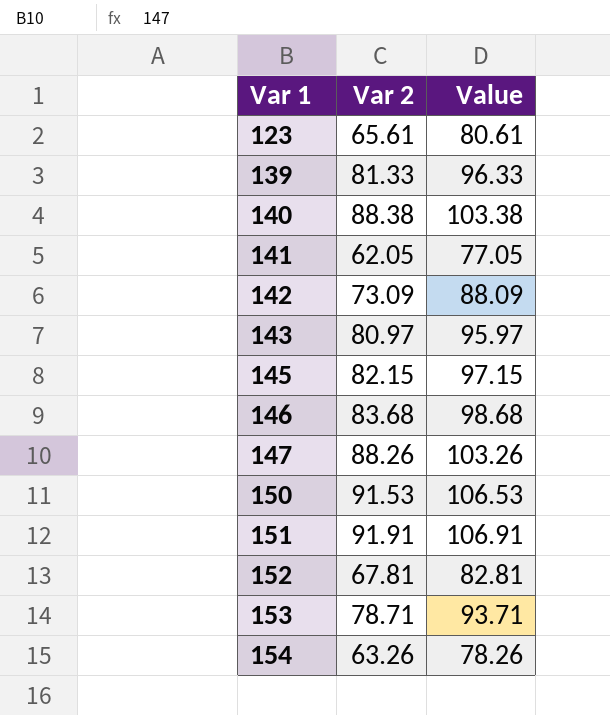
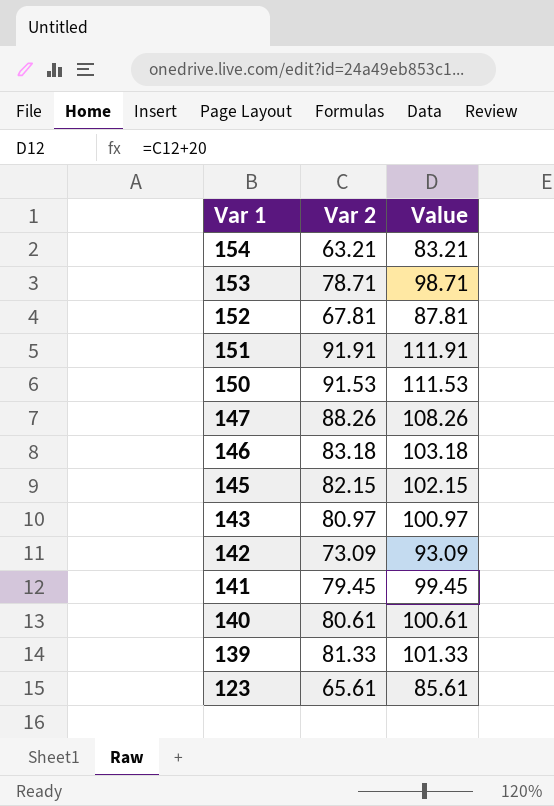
row order: Var 1 ascending -> Var 1 descending
column Value | formula: [Var 2] + 15 -> [Var 2] + 20
154 | Var 2: 63.26 -> 63.21
146 | Var 2: 83.68 -> 83.18
141 | Var 2: 62.05 -> 79.45
140 | Var 2: 88.38 -> 80.61

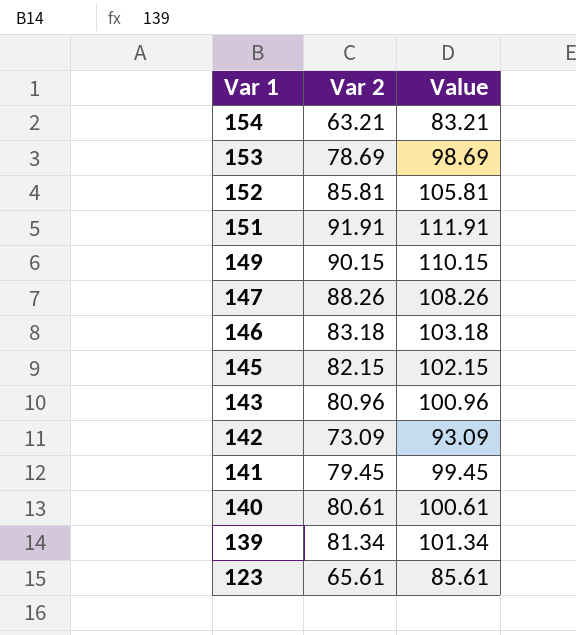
row 150: 91.53 | 111.53 -> none
153 | Var 2: 78.71 -> 78.69
153 | Value: 98.71 -> 98.69
152 | Var 2: 67.81 -> 85.81
152 | Value: 87.81 -> 105.81
row 149: none -> 90.15 | 110.15
143 | Var 2: 80.97 -> 80.96
143 | Value: 100.97 -> 100.96
139 | Var 2: 81.33 -> 81.34
139 | Value: 101.33 -> 101.34

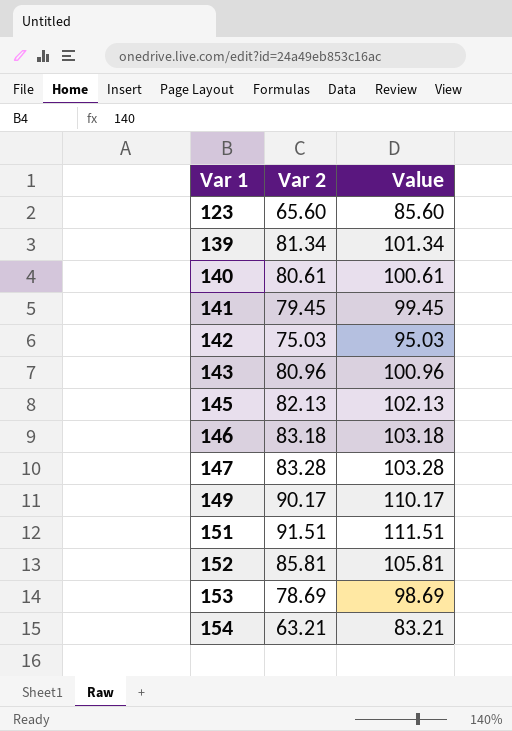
row order: Var 1 descending -> Var 1 ascending
123 | Var 2: 65.61 -> 65.60
123 | Value: 85.61 -> 85.60
142 | Var 2: 73.09 -> 75.03
142 | Value: 93.09 -> 95.03
145 | Var 2: 82.15 -> 82.13
145 | Value: 102.15 -> 102.13
147 | Var 2: 88.26 -> 83.28
147 | Value: 108.26 -> 103.28
149 | Var 2: 90.15 -> 90.17
149 | Value: 110.15 -> 110.17
151 | Var 2: 91.91 -> 91.51
151 | Value: 111.91 -> 111.51

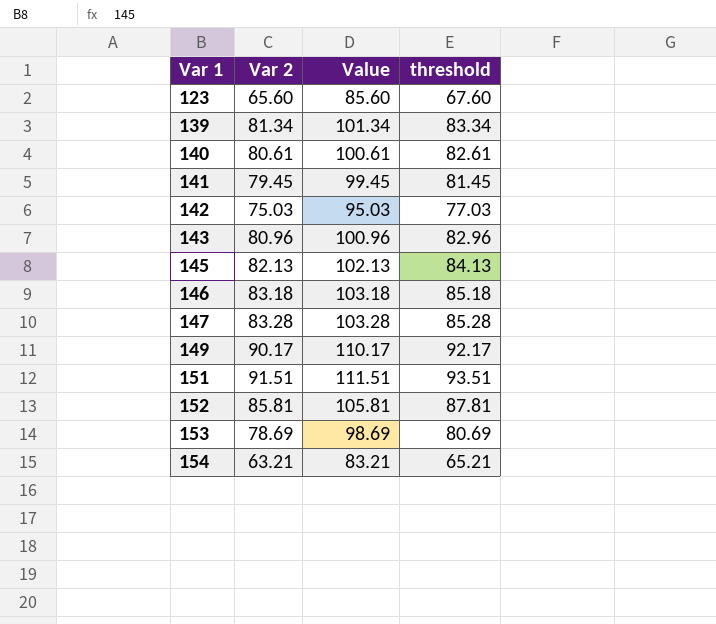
column threshold | formula: none -> [Var 2] + 2

